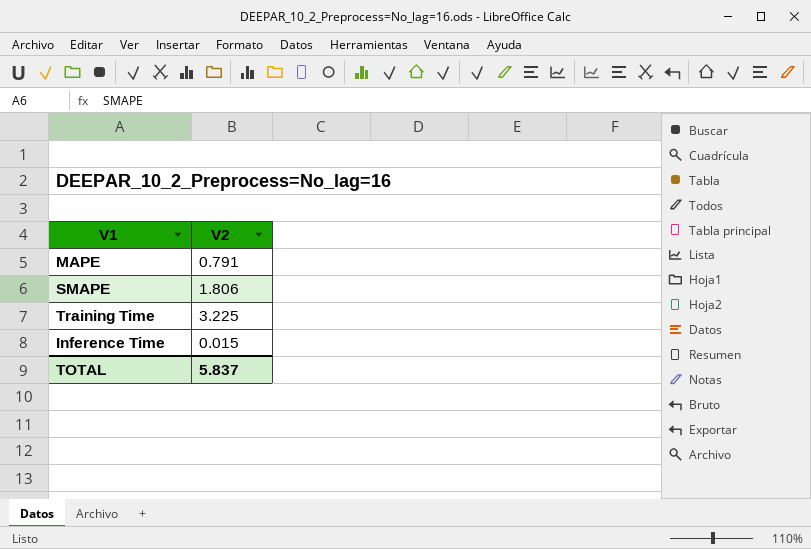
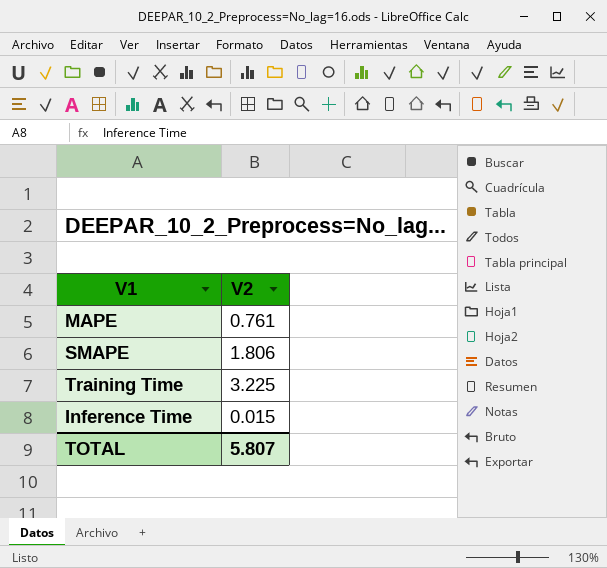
MAPE | V2: 0.791 -> 0.761
TOTAL | V2: 5.837 -> 5.807

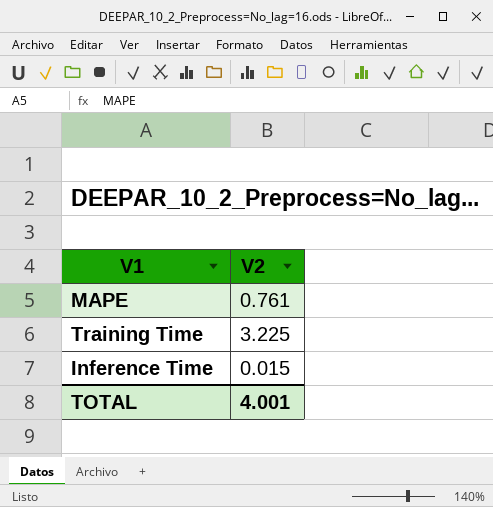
row SMAPE: 1.806 -> none
TOTAL | V2: 5.807 -> 4.001

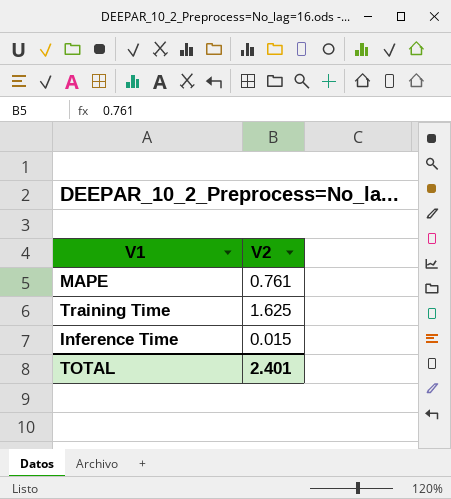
Training Time | V2: 3.225 -> 1.625
TOTAL | V2: 4.001 -> 2.401

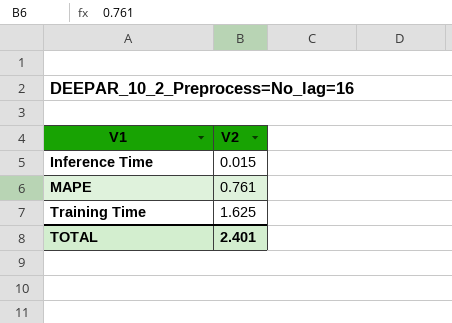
row order: none -> V1 ascending

